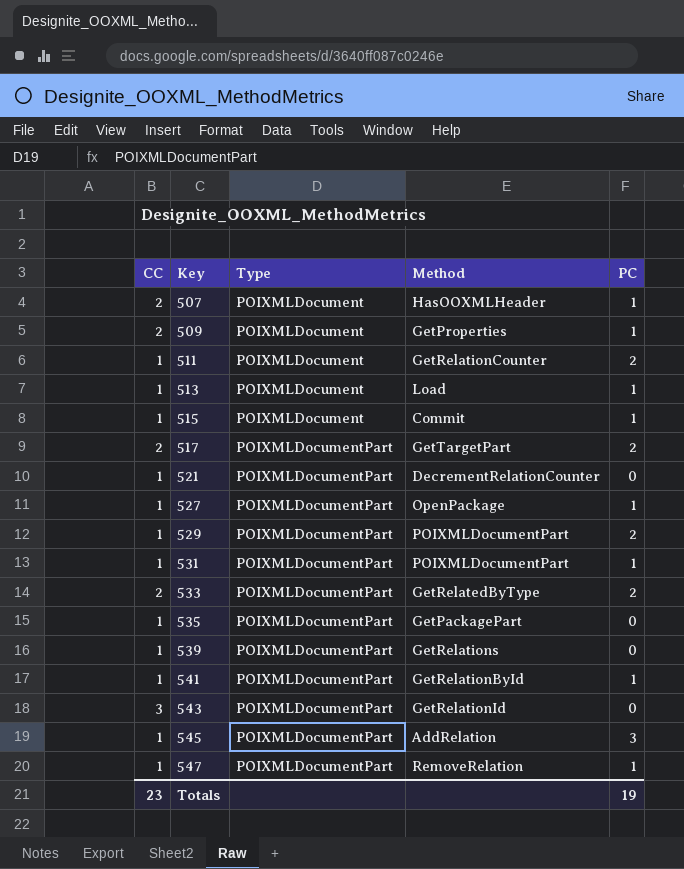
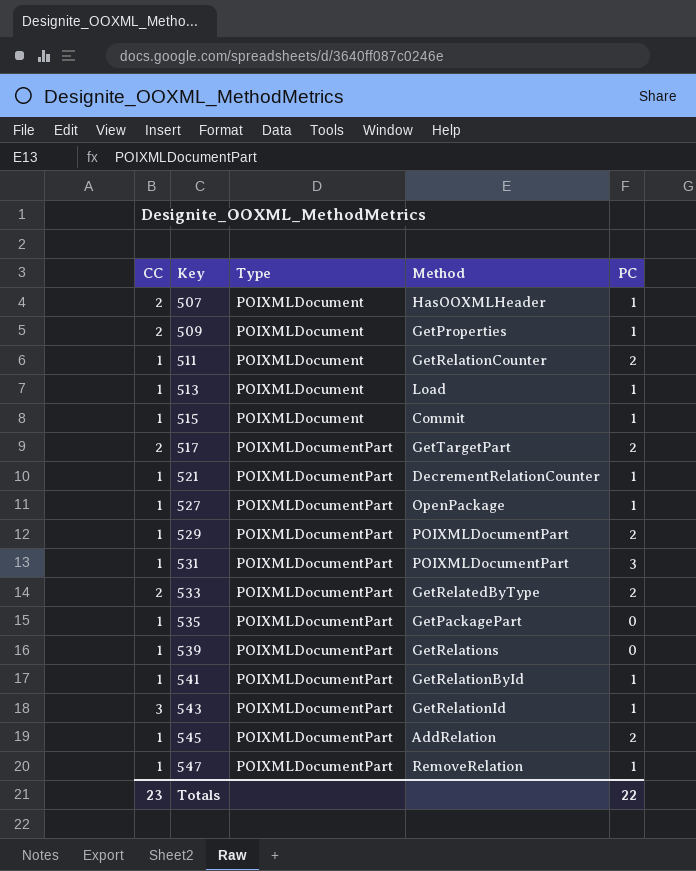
521 | PC: 0 -> 1
531 | PC: 1 -> 3
543 | PC: 0 -> 1
545 | PC: 3 -> 2
Totals | PC: 19 -> 22

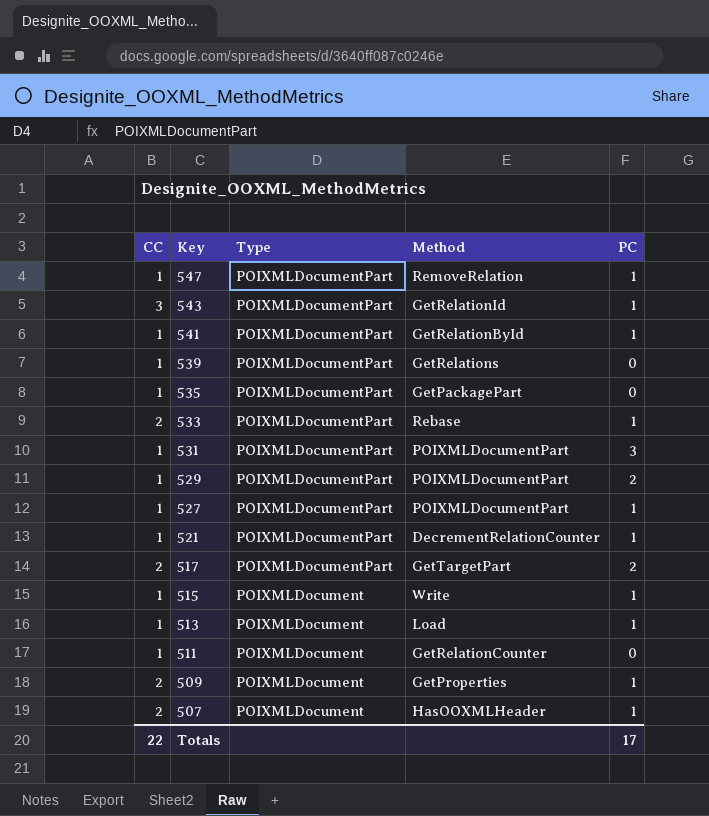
row order: Key ascending -> Key descending
row 545: 1 | POIXMLDocumentPart | AddRelation | 2 -> none
533 | Method: GetRelatedByType -> Rebase
533 | PC: 2 -> 1
527 | Method: OpenPackage -> POIXMLDocumentPart
515 | Method: Commit -> Write
511 | PC: 2 -> 0
Totals | CC: 23 -> 22
Totals | PC: 22 -> 17

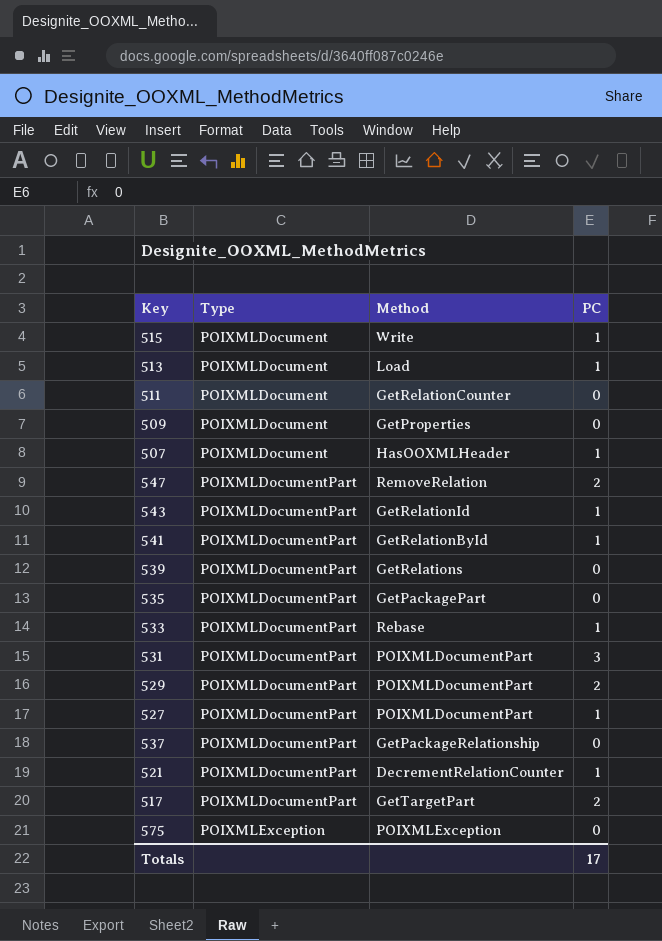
row order: Key descending -> Type ascending
column CC | position: 1 -> none
509 | PC: 1 -> 0
547 | PC: 1 -> 2
row 537: none -> POIXMLDocumentPart | GetPackageRelationship | 0
row 575: none -> POIXMLException | POIXMLException | 0

